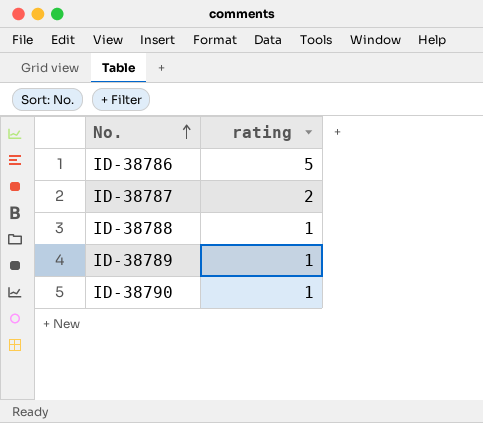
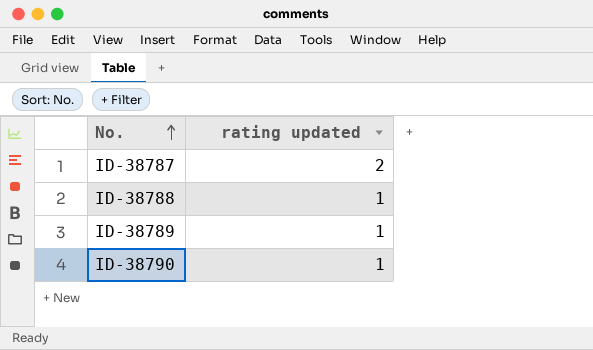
column name: rating -> rating updated
row ID-38786: 5 -> none

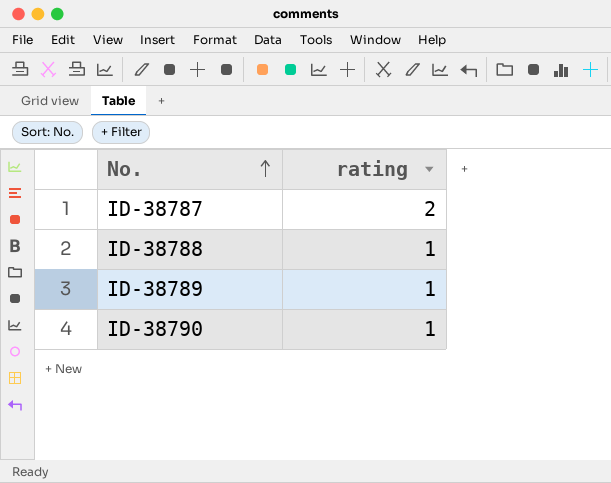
column name: rating updated -> rating

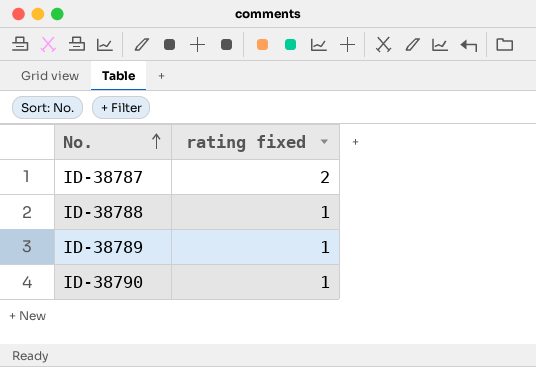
column name: rating -> rating fixed

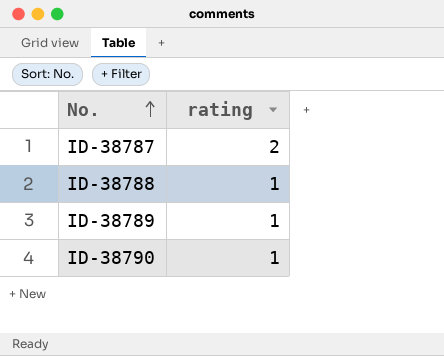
column name: rating fixed -> rating

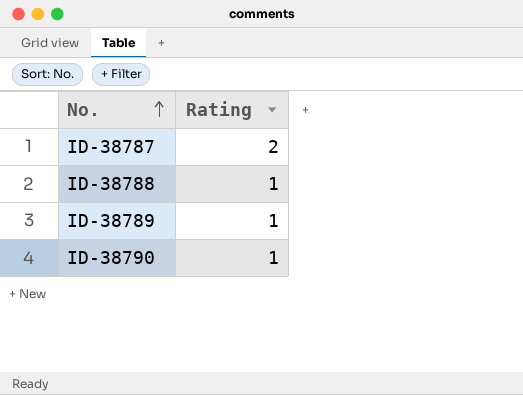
column name: rating -> Rating

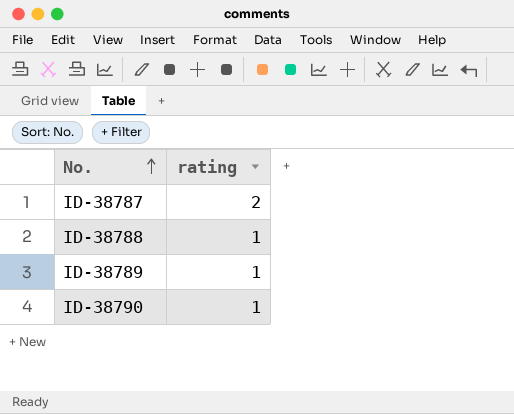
column name: Rating -> rating

